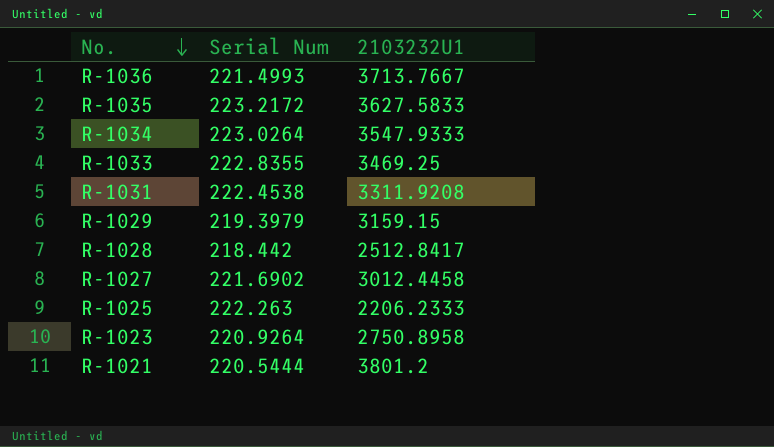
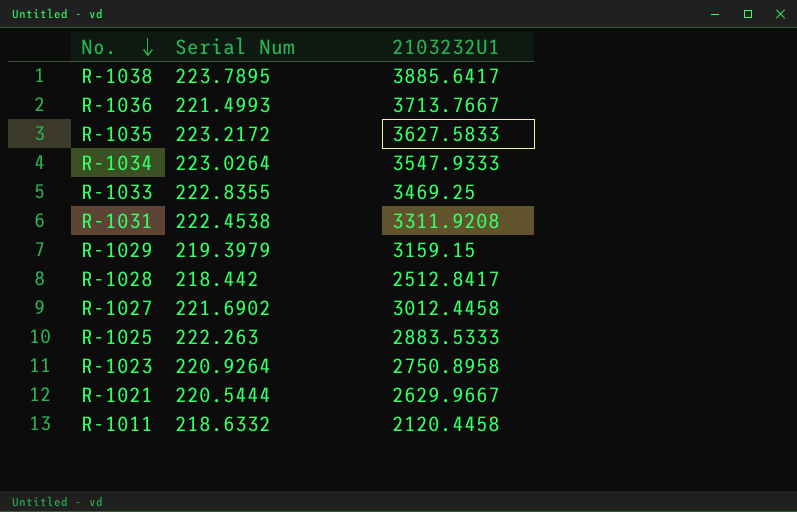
row R-1038: none -> 223.7895 | 3885.6417
R-1025 | 2103232U1: 2206.2333 -> 2883.5333
R-1021 | 2103232U1: 3801.2 -> 2629.9667
row R-1011: none -> 218.6332 | 2120.4458

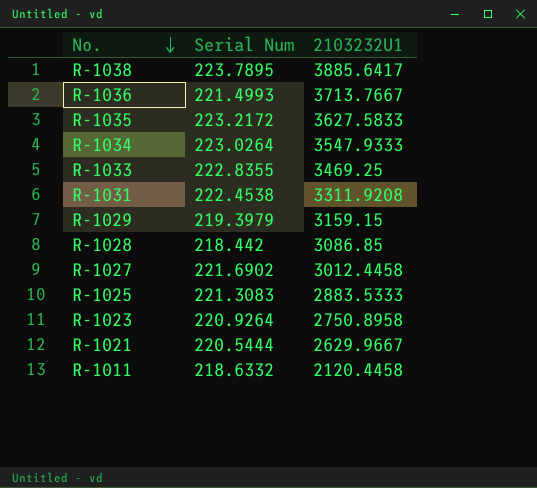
R-1028 | 2103232U1: 2512.8417 -> 3086.85
R-1025 | Serial Num: 222.263 -> 221.3083

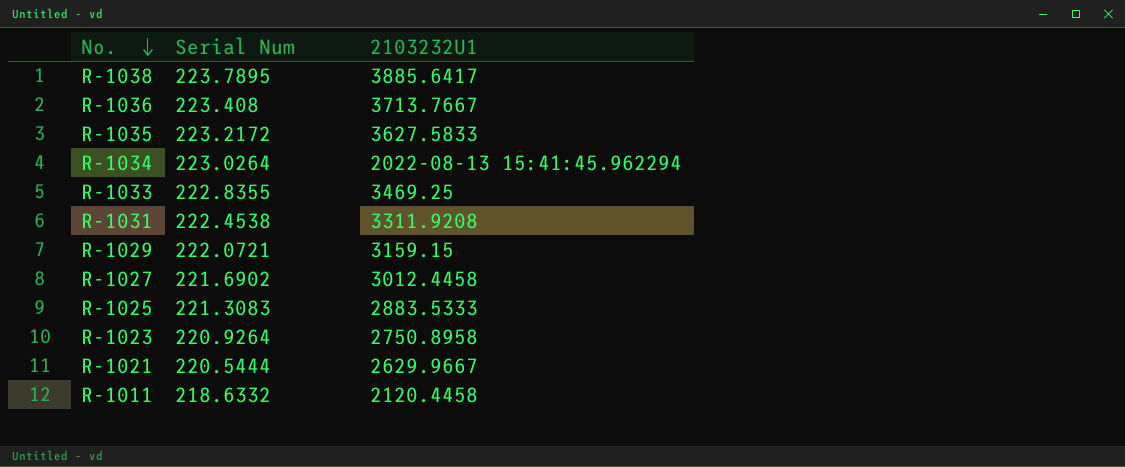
row R-1028: 218.442 | 3086.85 -> none
R-1036 | Serial Num: 221.4993 -> 223.408
R-1034 | 2103232U1: 3547.9333 -> 2022-08-13 15:41:45.962294
R-1029 | Serial Num: 219.3979 -> 222.0721

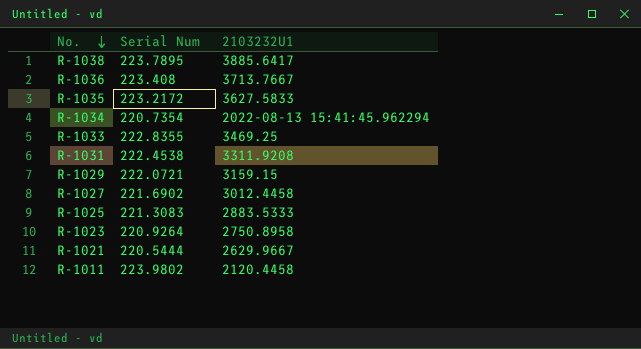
R-1034 | Serial Num: 223.0264 -> 220.7354
R-1011 | Serial Num: 218.6332 -> 223.9802

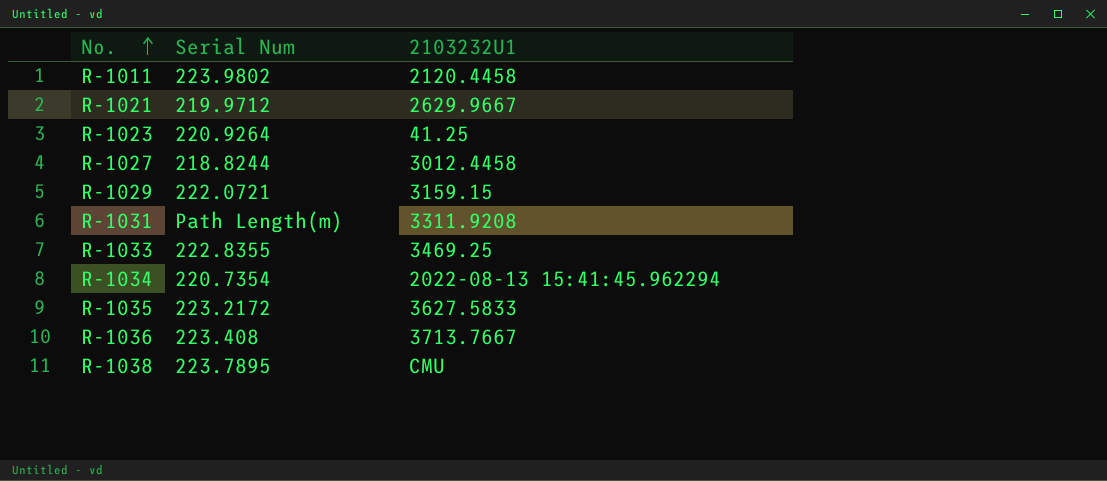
row order: No. descending -> No. ascending
row R-1025: 221.3083 | 2883.5333 -> none
R-1021 | Serial Num: 220.5444 -> 219.9712
R-1023 | 2103232U1: 2750.8958 -> 41.25
R-1027 | Serial Num: 221.6902 -> 218.8244
R-1031 | Serial Num: 222.4538 -> Path Length(m)
R-1038 | 2103232U1: 3885.6417 -> CMU

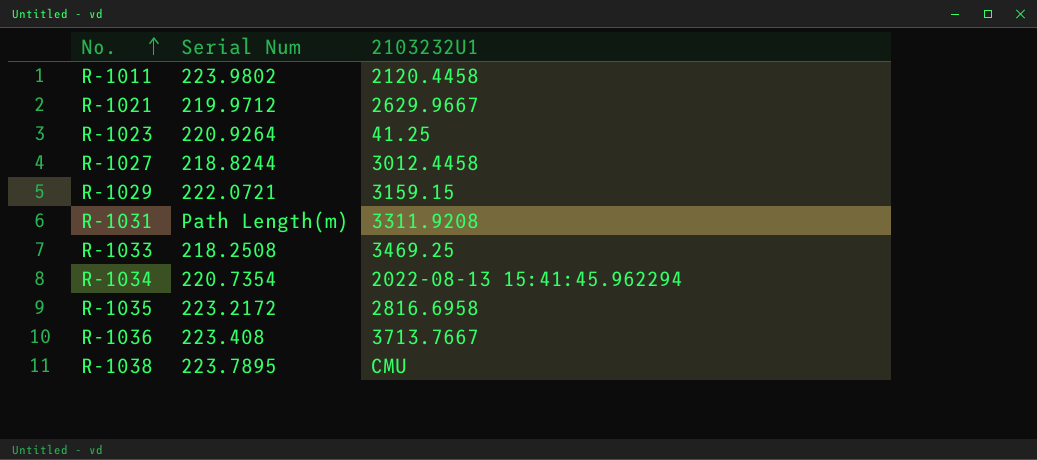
R-1033 | Serial Num: 222.8355 -> 218.2508
R-1035 | 2103232U1: 3627.5833 -> 2816.6958

